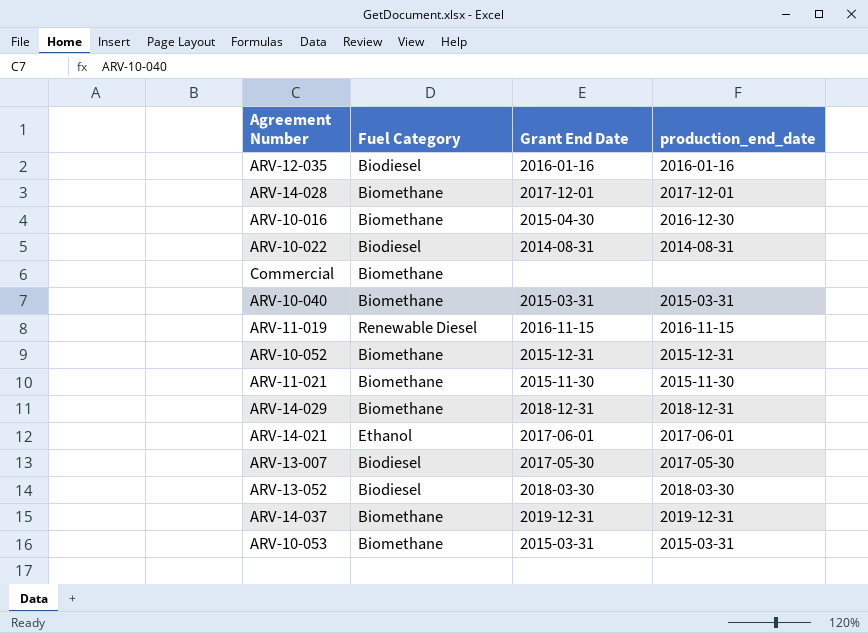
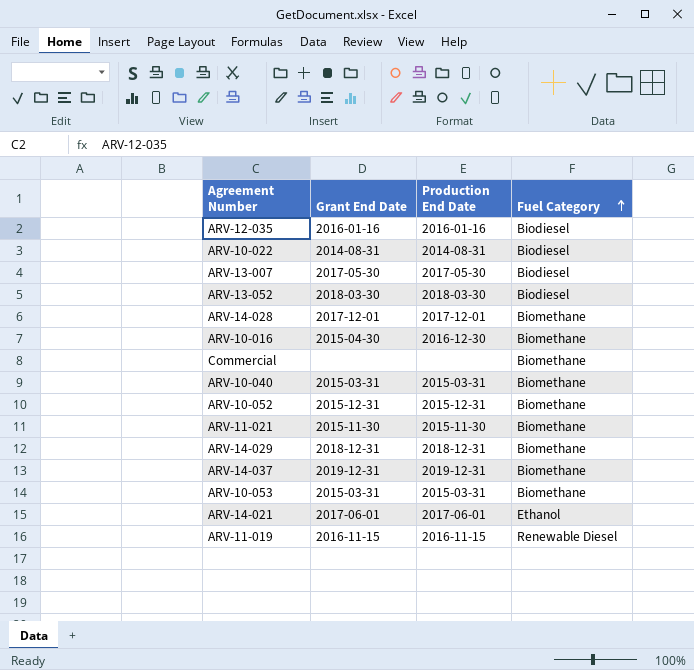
row order: none -> Fuel Category ascending
column name: production_end_date -> Production End Date
column Fuel Category | position: 2 -> 4

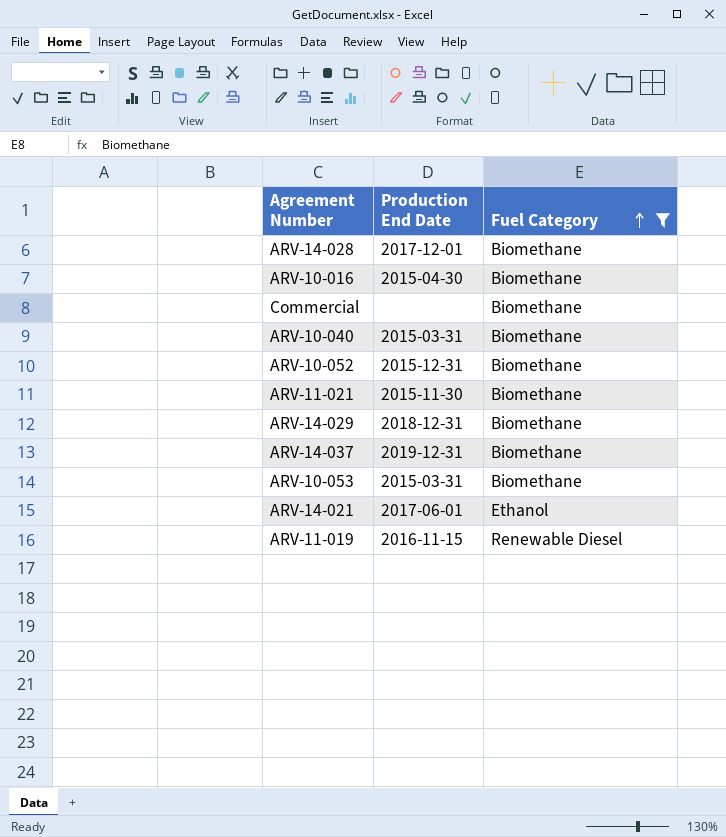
filter: none -> Fuel Category != Biodiesel
column Grant End Date | position: 2 -> none
ARV-10-016 | Production End Date: 2016-12-30 -> 2015-04-30

